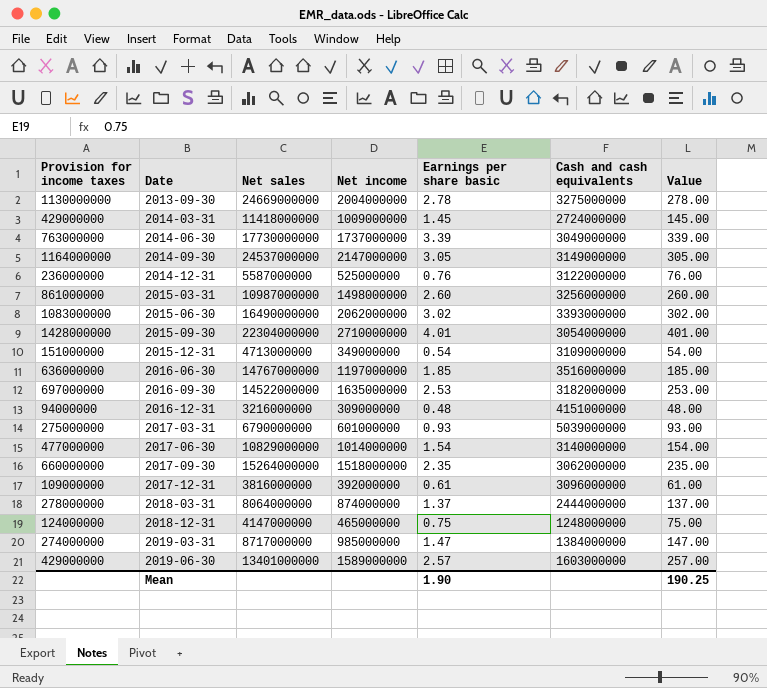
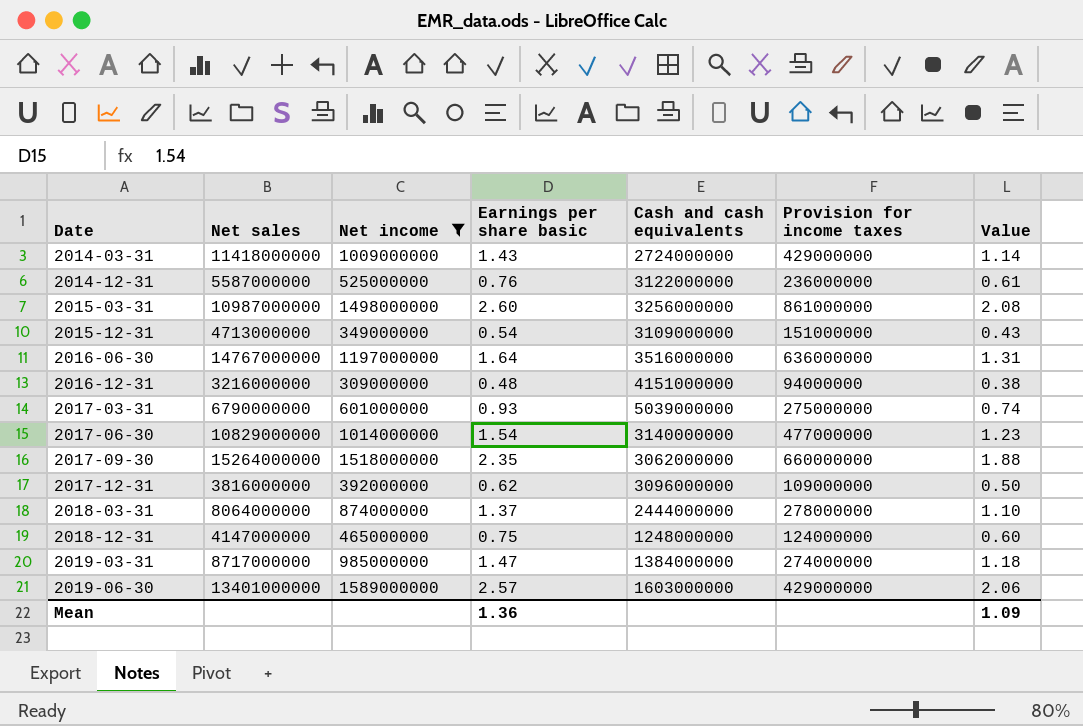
filter: none -> Net income <= 1589000000
column Provision for income taxes | position: 1 -> 6
column Value | formula: [Earnings per share basic] * 100 -> [Earnings per share basic] * 0.8
2014-03-31 | Earnings per share basic: 1.45 -> 1.43
2016-06-30 | Earnings per share basic: 1.85 -> 1.64
2017-12-31 | Earnings per share basic: 0.61 -> 0.62
Mean | Earnings per share basic: 1.90 -> 1.36
Mean | Value: 190.25 -> 1.09

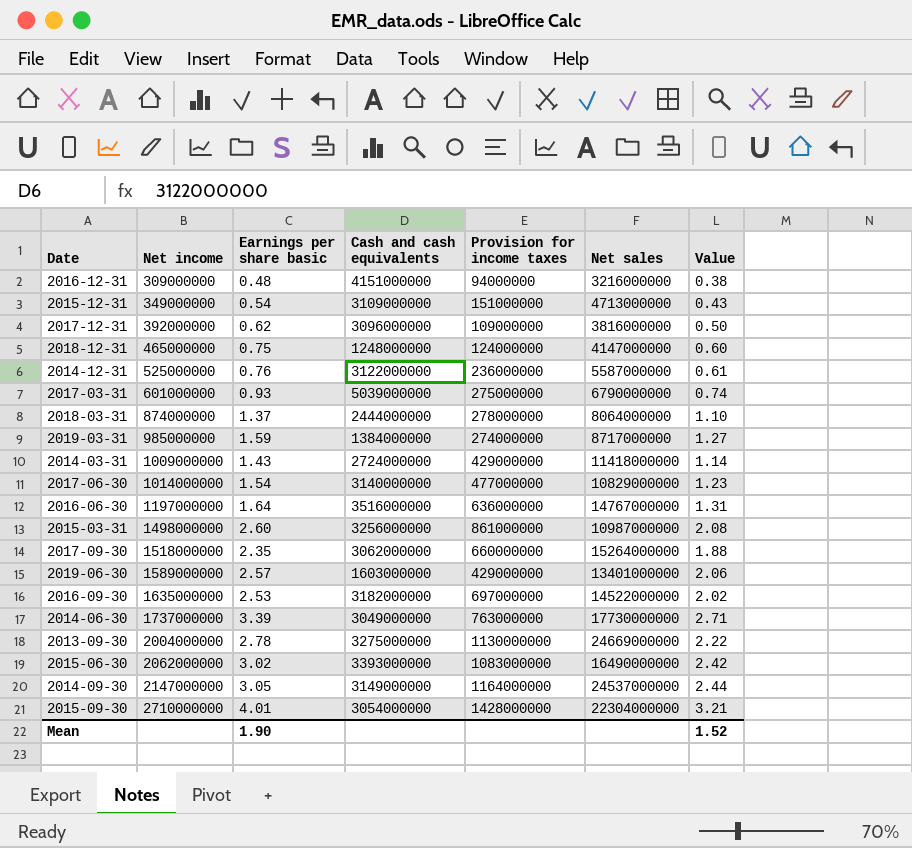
filter: Net income <= 1589000000 -> none
row order: Date ascending -> Net income ascending
column Net sales | position: 2 -> 6
2019-03-31 | Earnings per share basic: 1.47 -> 1.59
2019-03-31 | Value: 1.18 -> 1.27
Mean | Earnings per share basic: 1.36 -> 1.90
Mean | Value: 1.09 -> 1.52

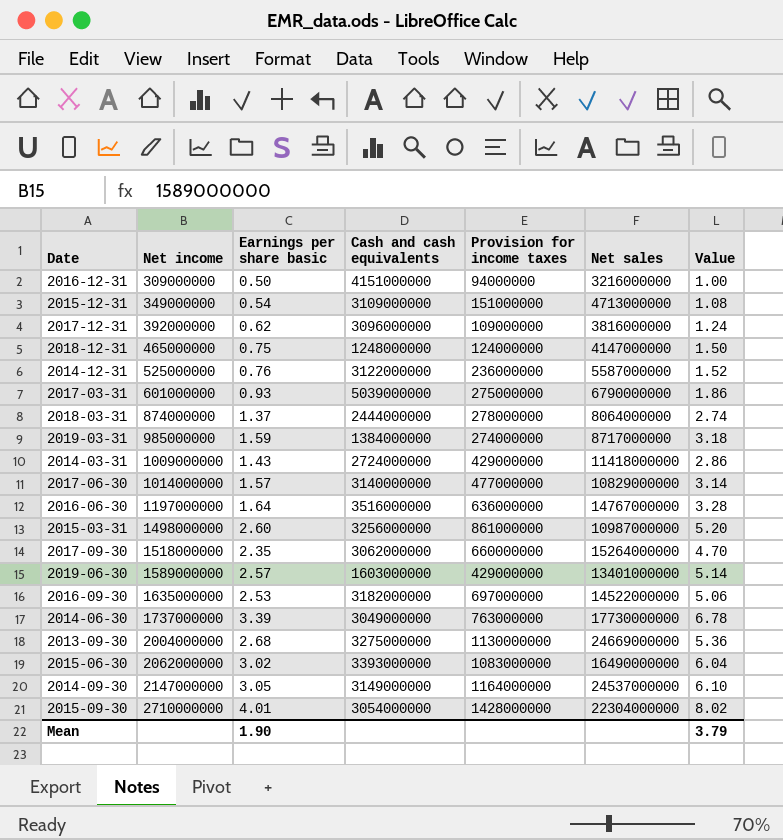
column Value | formula: [Earnings per share basic] * 0.8 -> [Earnings per share basic] * 2
2016-12-31 | Earnings per share basic: 0.48 -> 0.50
2017-06-30 | Earnings per share basic: 1.54 -> 1.57
2013-09-30 | Earnings per share basic: 2.78 -> 2.68
Mean | Value: 1.52 -> 3.79

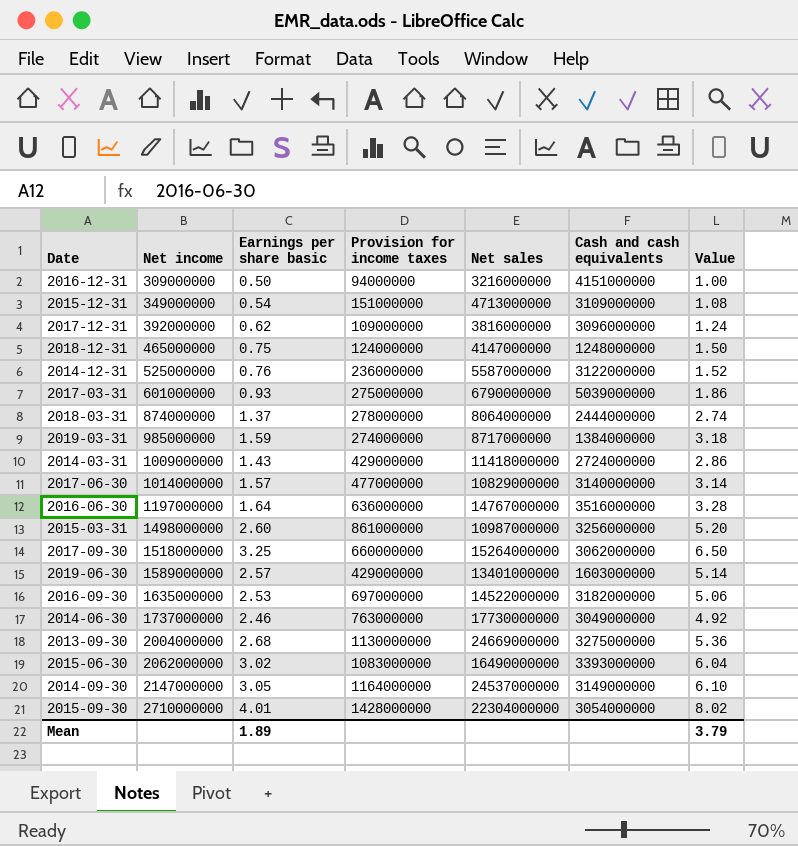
column Cash and cash equivalents | position: 4 -> 6
2017-09-30 | Earnings per share basic: 2.35 -> 3.25
2017-09-30 | Value: 4.70 -> 6.50
2014-06-30 | Earnings per share basic: 3.39 -> 2.46
2014-06-30 | Value: 6.78 -> 4.92
Mean | Earnings per share basic: 1.90 -> 1.89

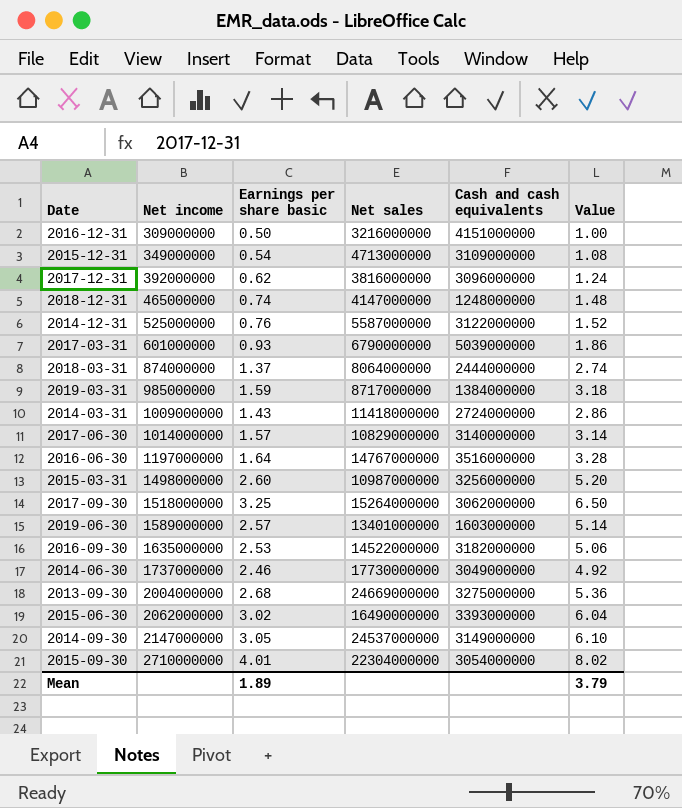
column Provision for income taxes | position: 4 -> none
2018-12-31 | Earnings per share basic: 0.75 -> 0.74
2018-12-31 | Value: 1.50 -> 1.48

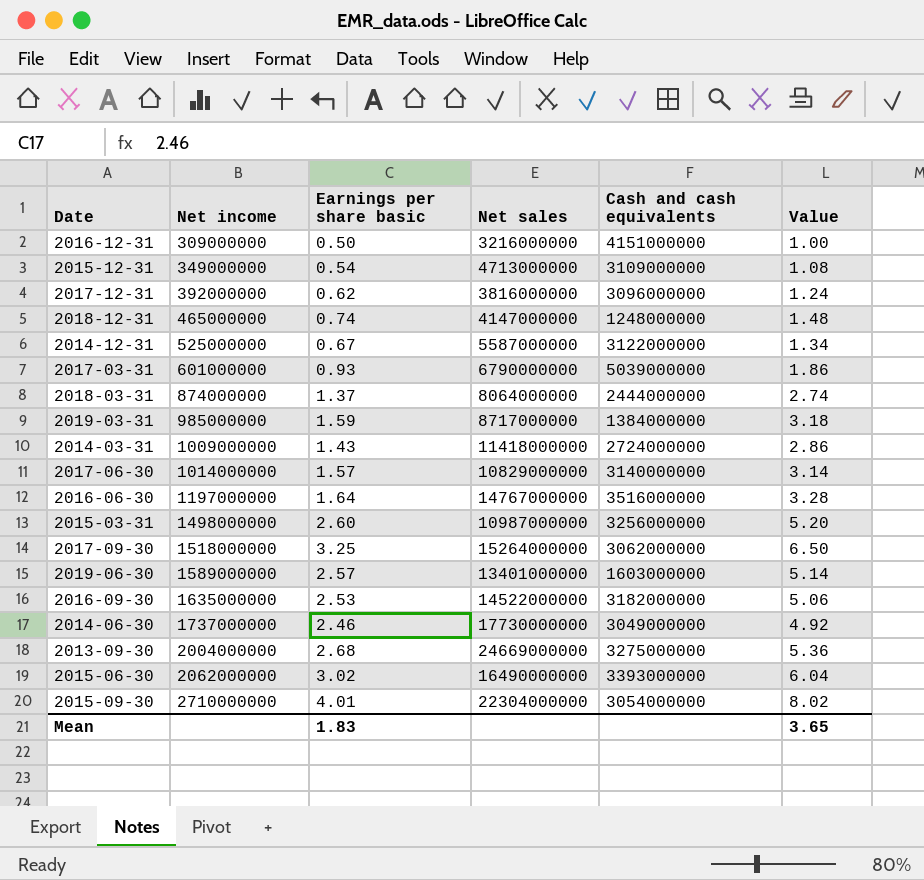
row 2014-09-30: 2147000000 | 3.05 | 24537000000 | 3149000000 | 6.10 -> none
2014-12-31 | Earnings per share basic: 0.76 -> 0.67
2014-12-31 | Value: 1.52 -> 1.34
Mean | Earnings per share basic: 1.89 -> 1.83
Mean | Value: 3.79 -> 3.65

